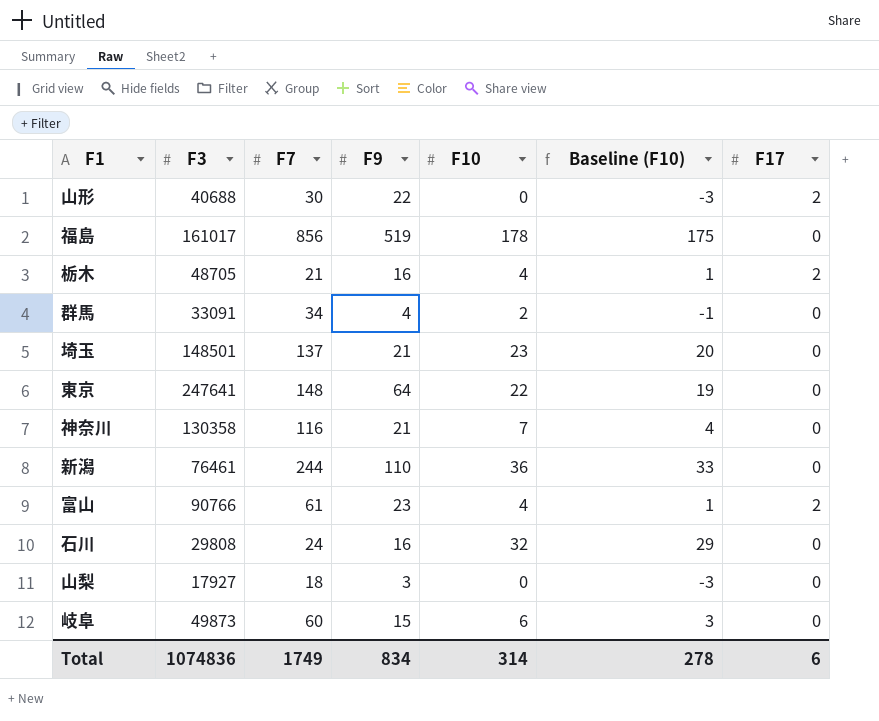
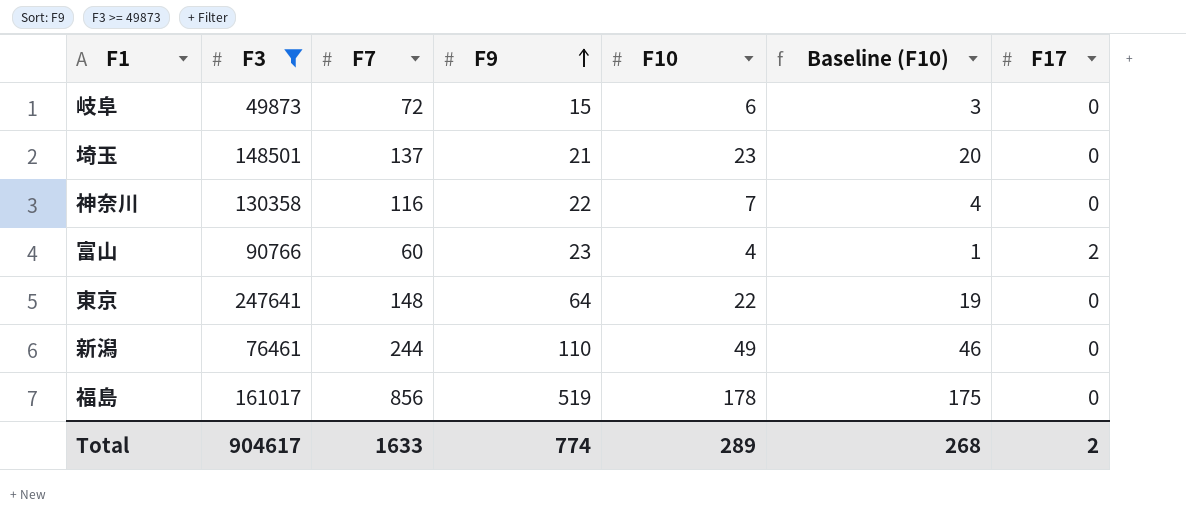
filter: none -> F3 >= 49873
row order: none -> F9 ascending
岐阜 | F7: 60 -> 72
神奈川 | F9: 21 -> 22
富山 | F7: 61 -> 60
新潟 | F10: 36 -> 49
新潟 | Baseline (F10): 33 -> 46
Total | F3: 1074836 -> 904617
Total | F7: 1749 -> 1633
Total | F9: 834 -> 774
Total | F10: 314 -> 289
Total | Baseline (F10): 278 -> 268
Total | F17: 6 -> 2

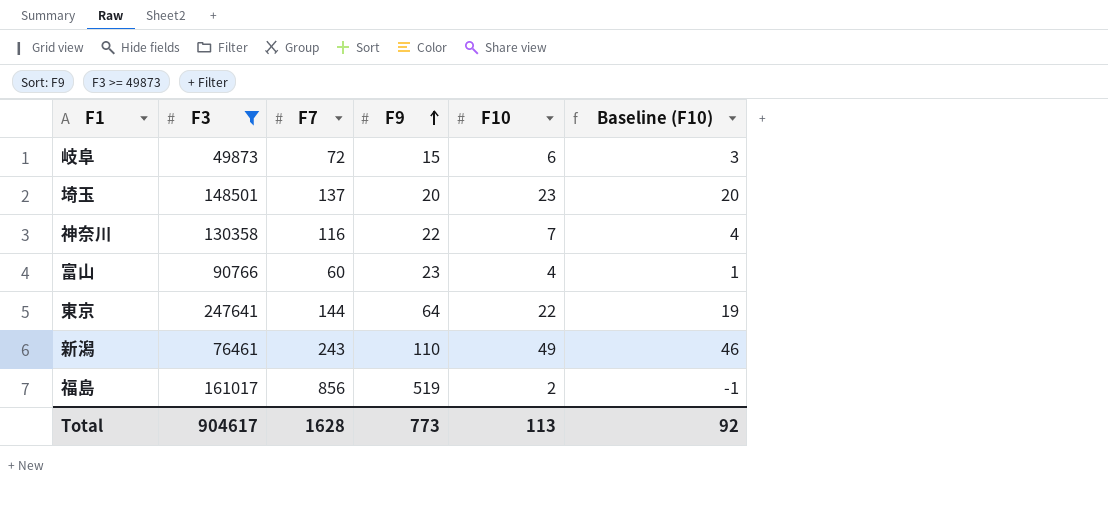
column F17 | position: 7 -> none
埼玉 | F9: 21 -> 20
東京 | F7: 148 -> 144
新潟 | F7: 244 -> 243
福島 | F10: 178 -> 2
福島 | Baseline (F10): 175 -> -1
Total | F7: 1633 -> 1628
Total | F9: 774 -> 773
Total | F10: 289 -> 113
Total | Baseline (F10): 268 -> 92

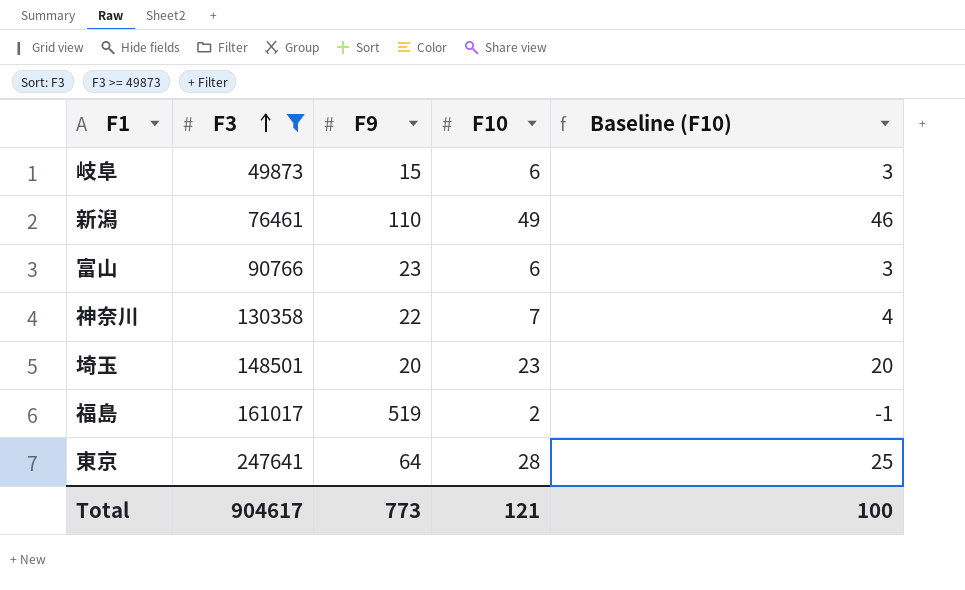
row order: F9 ascending -> F3 ascending
column F7 | position: 3 -> none
富山 | F10: 4 -> 6
富山 | Baseline (F10): 1 -> 3
東京 | F10: 22 -> 28
東京 | Baseline (F10): 19 -> 25
Total | F10: 113 -> 121
Total | Baseline (F10): 92 -> 100

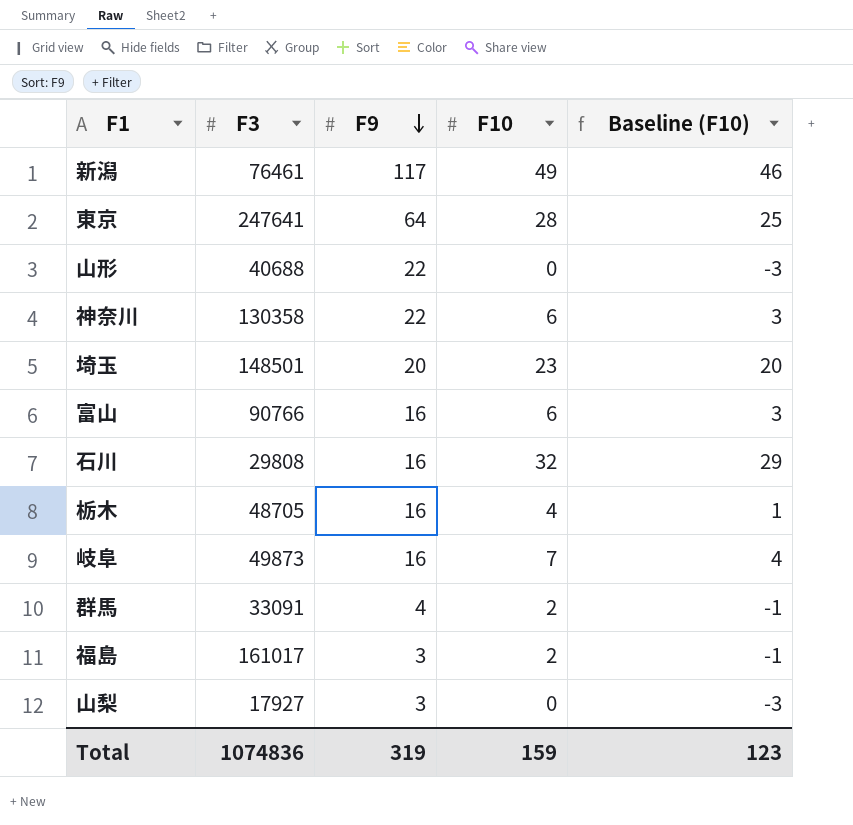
filter: F3 >= 49873 -> none
row order: F3 ascending -> F9 descending
新潟 | F9: 110 -> 117
神奈川 | F10: 7 -> 6
神奈川 | Baseline (F10): 4 -> 3
富山 | F9: 23 -> 16
岐阜 | F9: 15 -> 16
岐阜 | F10: 6 -> 7
岐阜 | Baseline (F10): 3 -> 4
福島 | F9: 519 -> 3
Total | F3: 904617 -> 1074836
Total | F9: 773 -> 319
Total | F10: 121 -> 159
Total | Baseline (F10): 100 -> 123

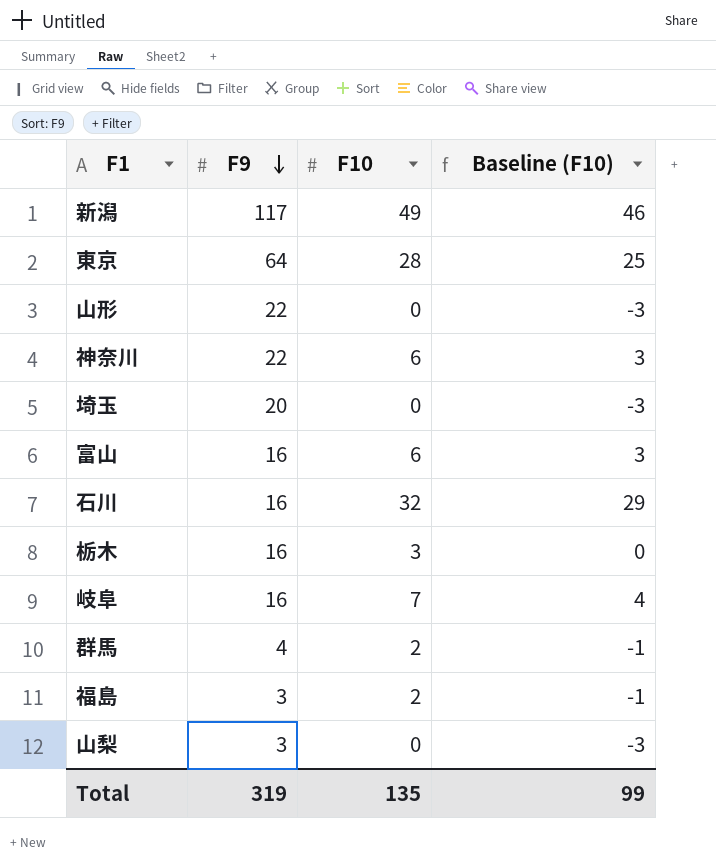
column F3 | position: 2 -> none
埼玉 | F10: 23 -> 0
埼玉 | Baseline (F10): 20 -> -3
栃木 | F10: 4 -> 3
栃木 | Baseline (F10): 1 -> 0
Total | F10: 159 -> 135
Total | Baseline (F10): 123 -> 99

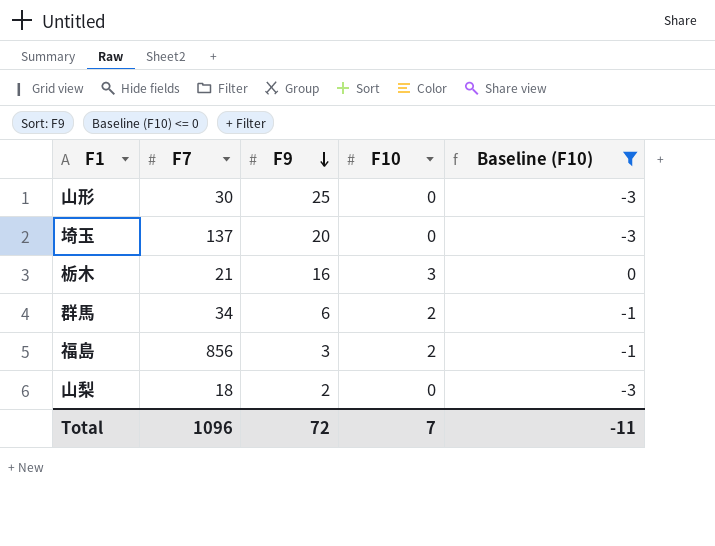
filter: none -> Baseline (F10) <= 0
column F7 | position: none -> 2
山形 | F9: 22 -> 25
群馬 | F9: 4 -> 6
山梨 | F9: 3 -> 2
Total | F9: 319 -> 72
Total | F10: 135 -> 7
Total | Baseline (F10): 99 -> -11

